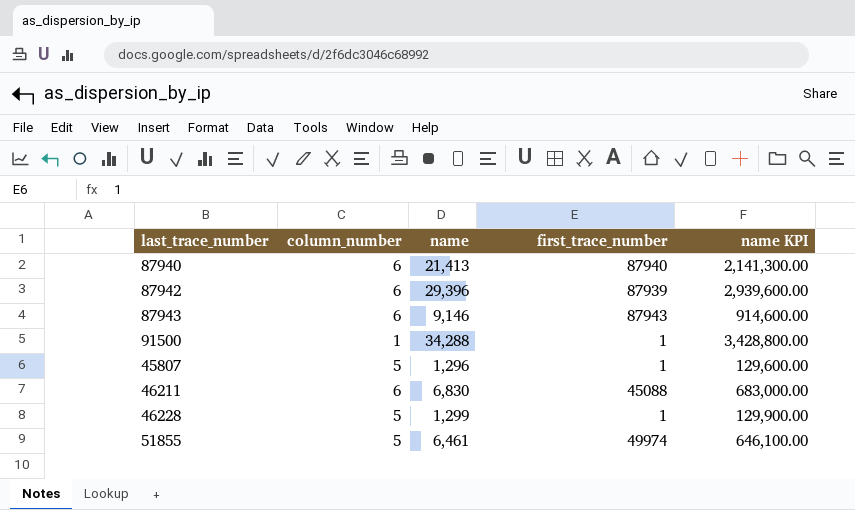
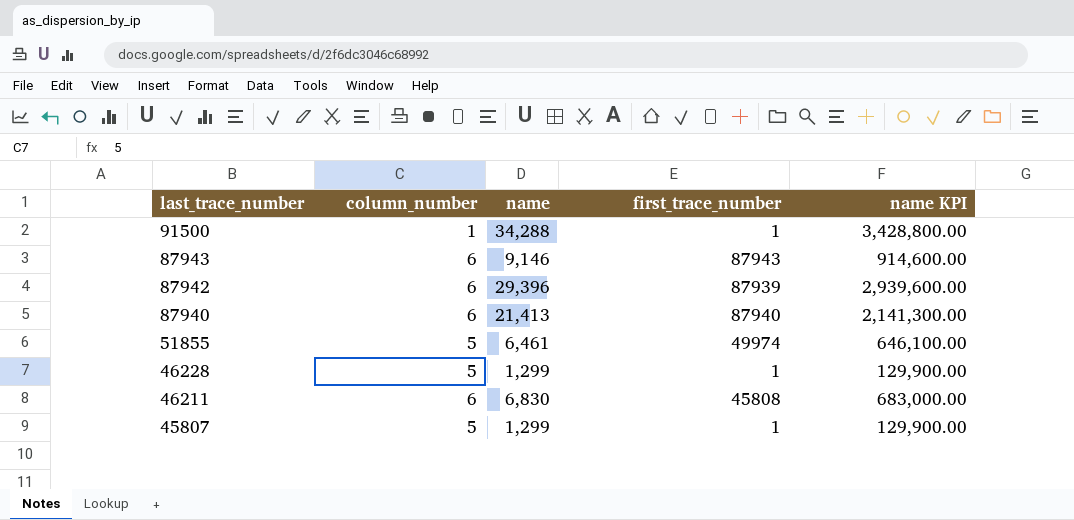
row order: none -> last_trace_number descending
46211 | first_trace_number: 45088 -> 45808
45807 | name: 1,296 -> 1,299
45807 | name KPI: 129,600.00 -> 129,900.00

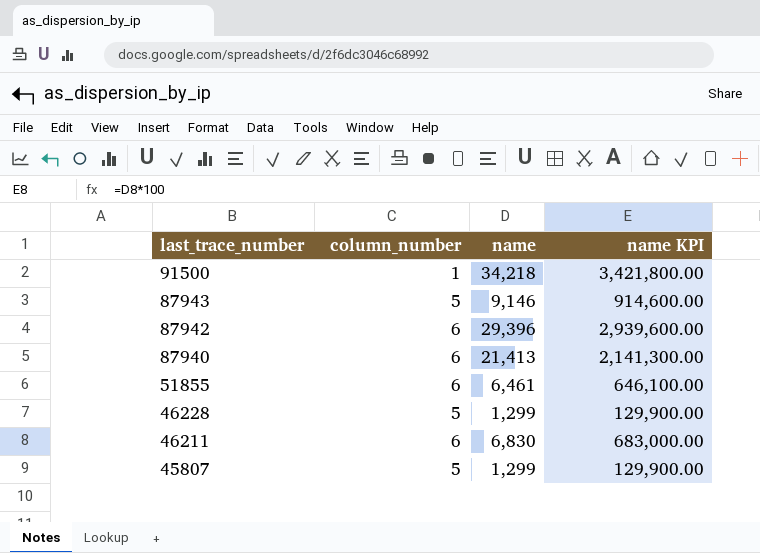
column first_trace_number | position: 4 -> none
91500 | name: 34,288 -> 34,218
91500 | name KPI: 3,428,800.00 -> 3,421,800.00
87943 | column_number: 6 -> 5
51855 | column_number: 5 -> 6

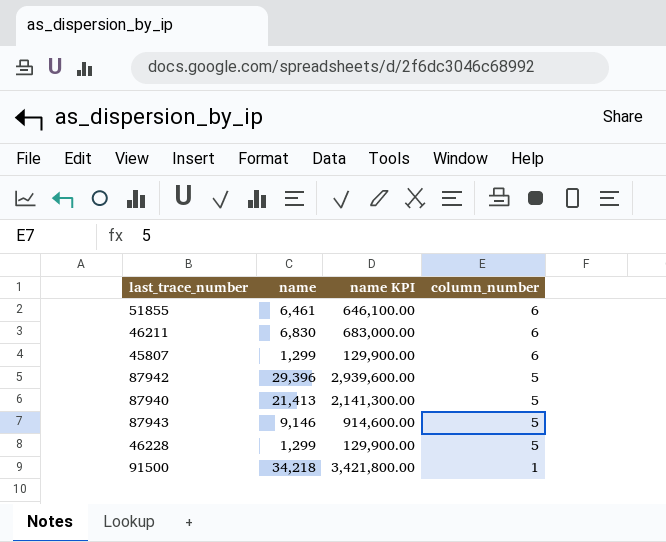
row order: last_trace_number descending -> column_number descending
column column_number | position: 2 -> 4
45807 | column_number: 5 -> 6
87942 | column_number: 6 -> 5
87940 | column_number: 6 -> 5

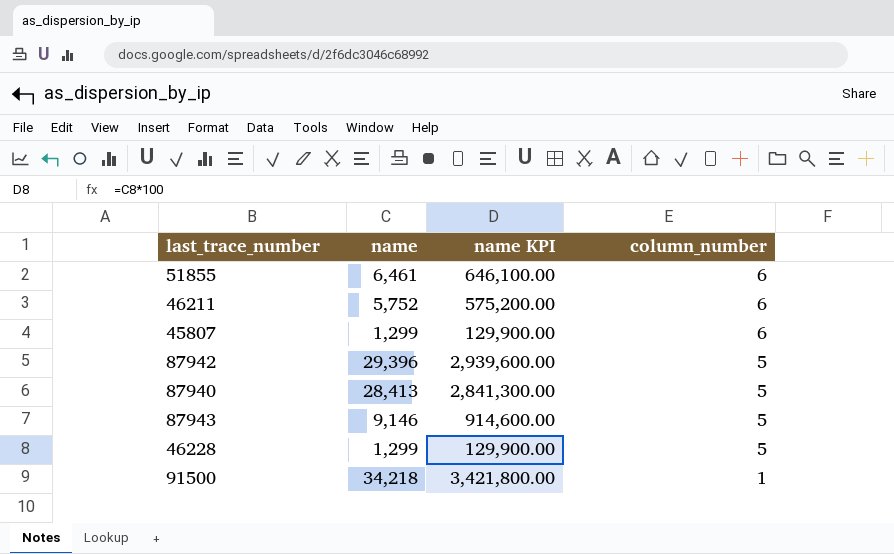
46211 | name: 6,830 -> 5,752
46211 | name KPI: 683,000.00 -> 575,200.00
87940 | name: 21,413 -> 28,413
87940 | name KPI: 2,141,300.00 -> 2,841,300.00

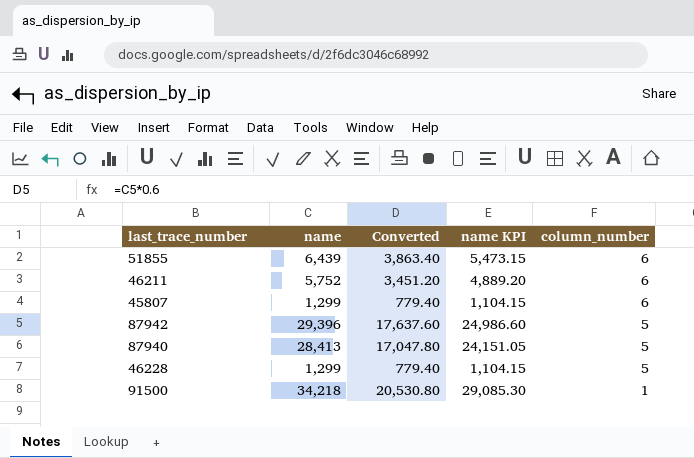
column Converted | formula: none -> [name] * 0.6
column name KPI | formula: [name] * 100 -> [name] * 0.85
row 87943: 9,146 | 914,600.00 | 5 -> none
51855 | name: 6,461 -> 6,439

